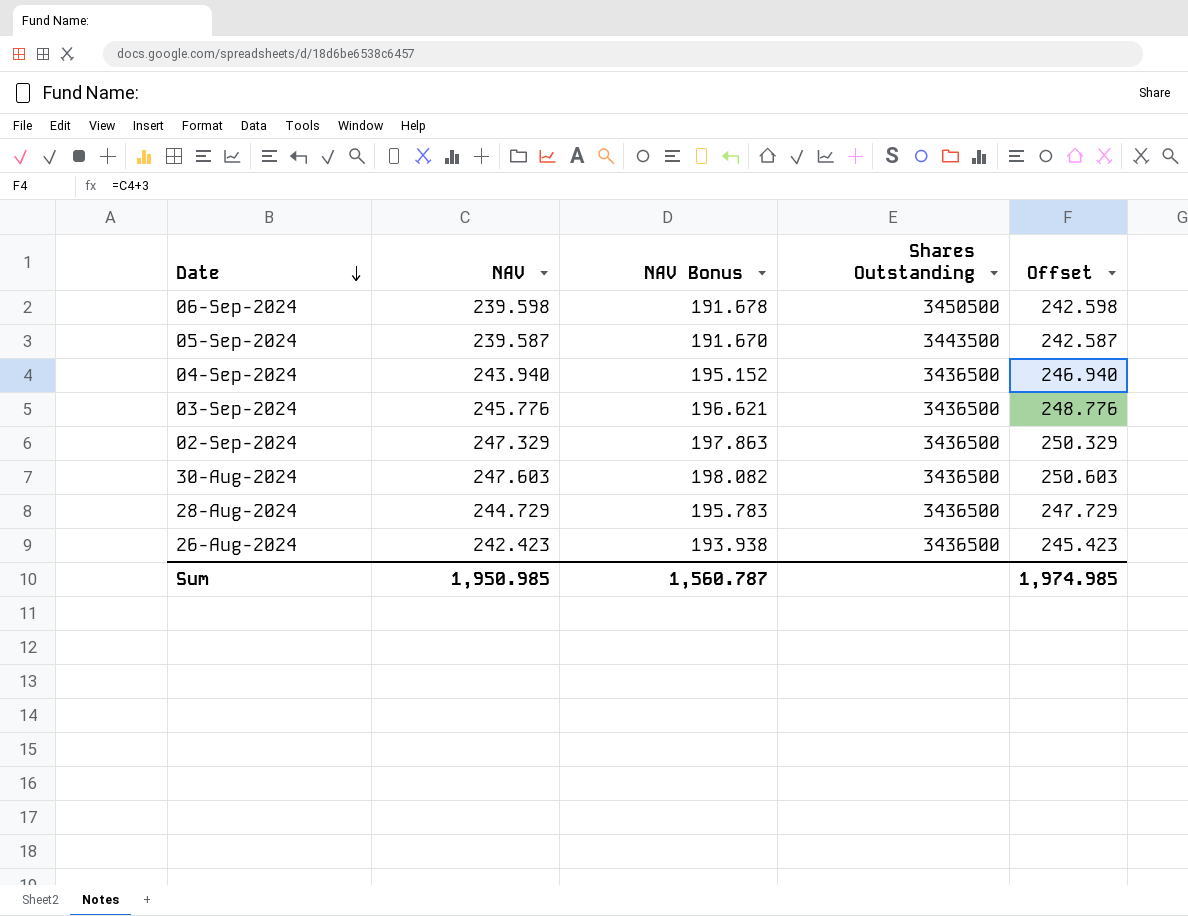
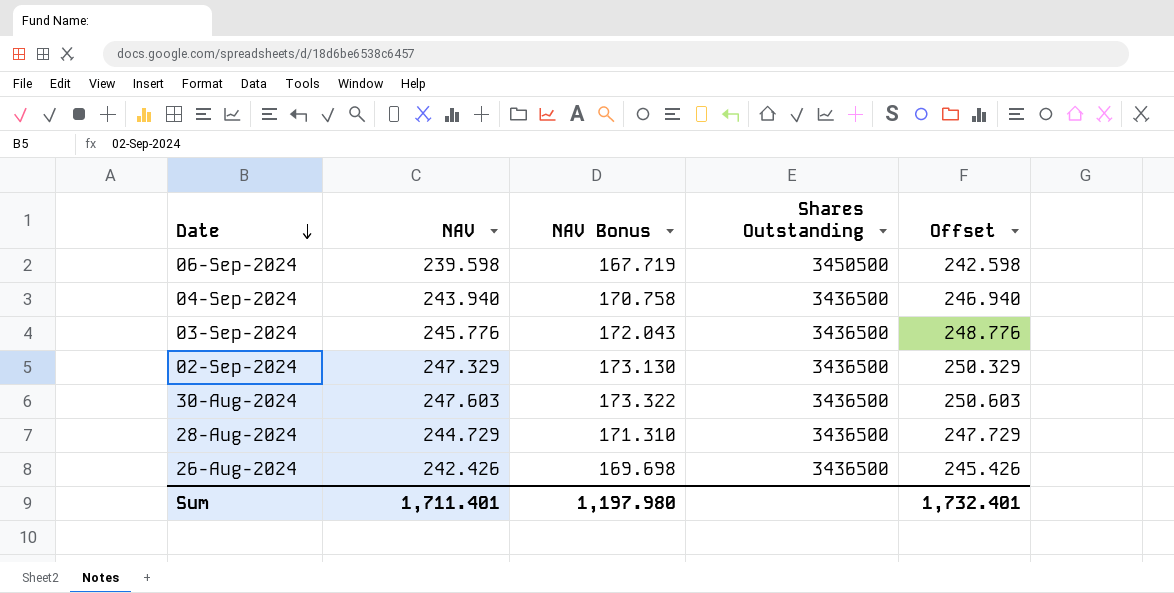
column NAV Bonus | formula: [NAV] * 0.8 -> [NAV] * 0.7
row 05-Sep-2024: 239.587 | 191.670 | 3443500 | 242.587 -> none
26-Aug-2024 | NAV: 242.423 -> 242.426
26-Aug-2024 | Offset: 245.423 -> 245.426
Sum | NAV: 1,950.985 -> 1,711.401
Sum | NAV Bonus: 1,560.787 -> 1,197.980
Sum | Offset: 1,974.985 -> 1,732.401

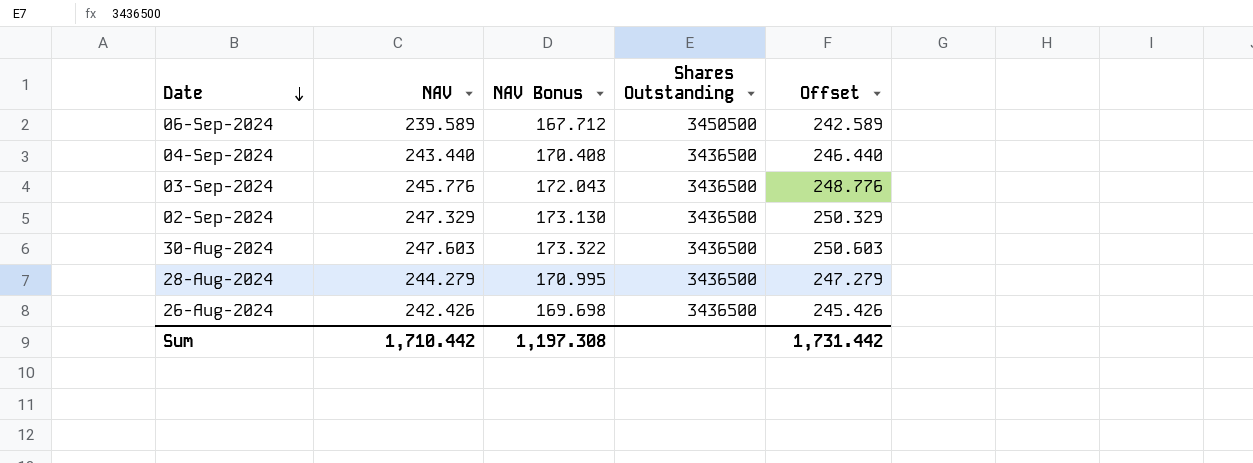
06-Sep-2024 | NAV: 239.598 -> 239.589
06-Sep-2024 | NAV Bonus: 167.719 -> 167.712
06-Sep-2024 | Offset: 242.598 -> 242.589
04-Sep-2024 | NAV: 243.940 -> 243.440
04-Sep-2024 | NAV Bonus: 170.758 -> 170.408
04-Sep-2024 | Offset: 246.940 -> 246.440
28-Aug-2024 | NAV: 244.729 -> 244.279
28-Aug-2024 | NAV Bonus: 171.310 -> 170.995
28-Aug-2024 | Offset: 247.729 -> 247.279
Sum | NAV: 1,711.401 -> 1,710.442
Sum | NAV Bonus: 1,197.980 -> 1,197.308
Sum | Offset: 1,732.401 -> 1,731.442

